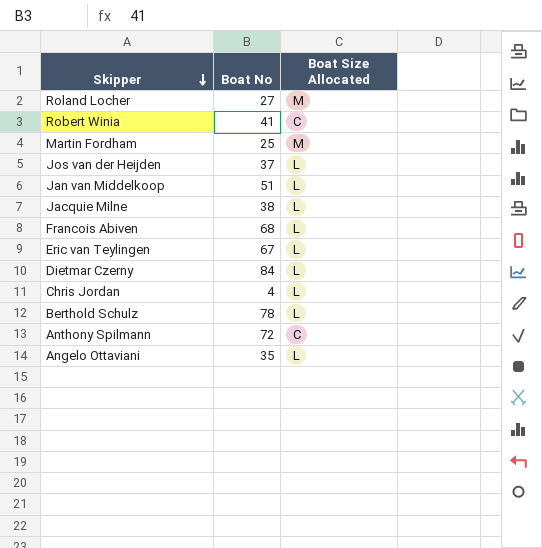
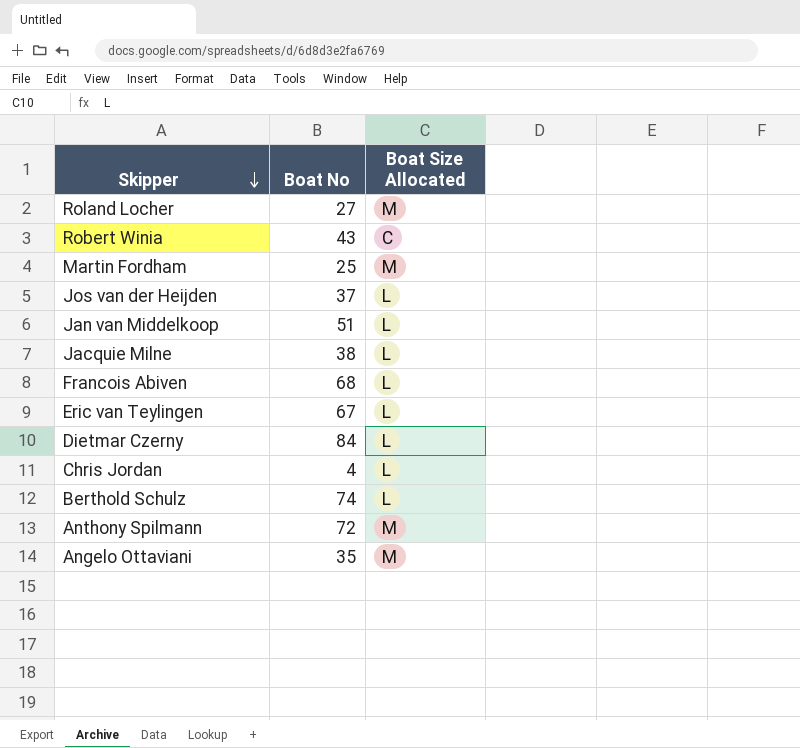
Robert Winia | Boat No: 41 -> 43
Berthold Schulz | Boat No: 78 -> 74
Anthony Spilmann | Boat Size Allocated: C -> M
Angelo Ottaviani | Boat Size Allocated: L -> M

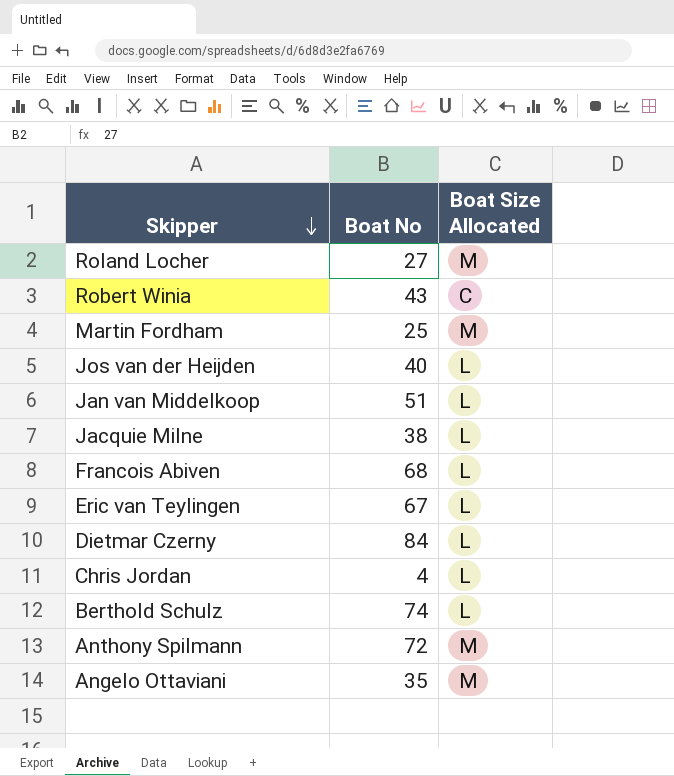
Jos van der Heijden | Boat No: 37 -> 40

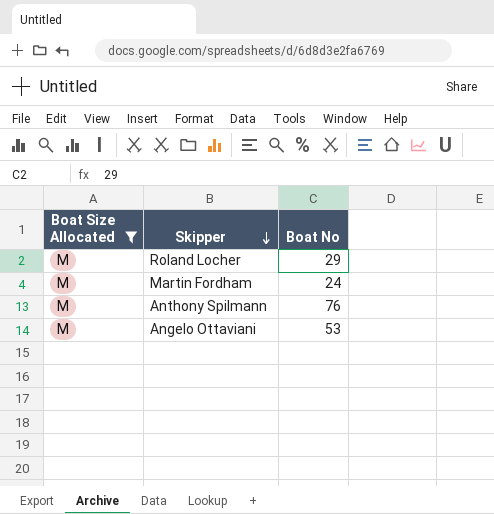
filter: none -> Boat Size Allocated = M
column Boat Size Allocated | position: 3 -> 1
Roland Locher | Boat No: 27 -> 29
Martin Fordham | Boat No: 25 -> 24
Anthony Spilmann | Boat No: 72 -> 76
Angelo Ottaviani | Boat No: 35 -> 53

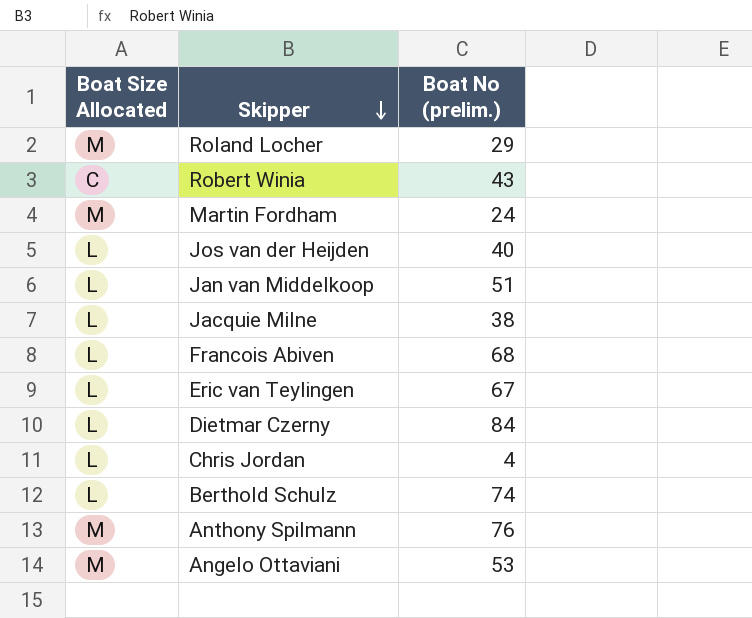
filter: Boat Size Allocated = M -> none
column name: Boat No -> Boat No (prelim.)

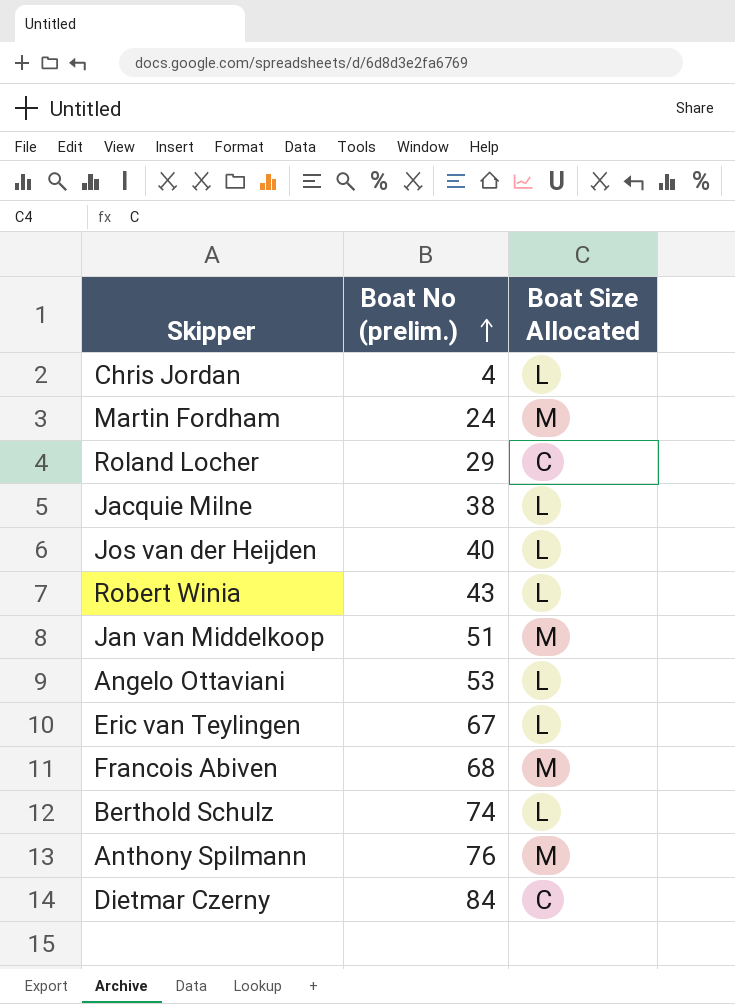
row order: Skipper descending -> Boat No (prelim.) ascending
column Boat Size Allocated | position: 1 -> 3
Roland Locher | Boat Size Allocated: M -> C
Robert Winia | Boat Size Allocated: C -> L
Jan van Middelkoop | Boat Size Allocated: L -> M
Angelo Ottaviani | Boat Size Allocated: M -> L
Francois Abiven | Boat Size Allocated: L -> M
Dietmar Czerny | Boat Size Allocated: L -> C

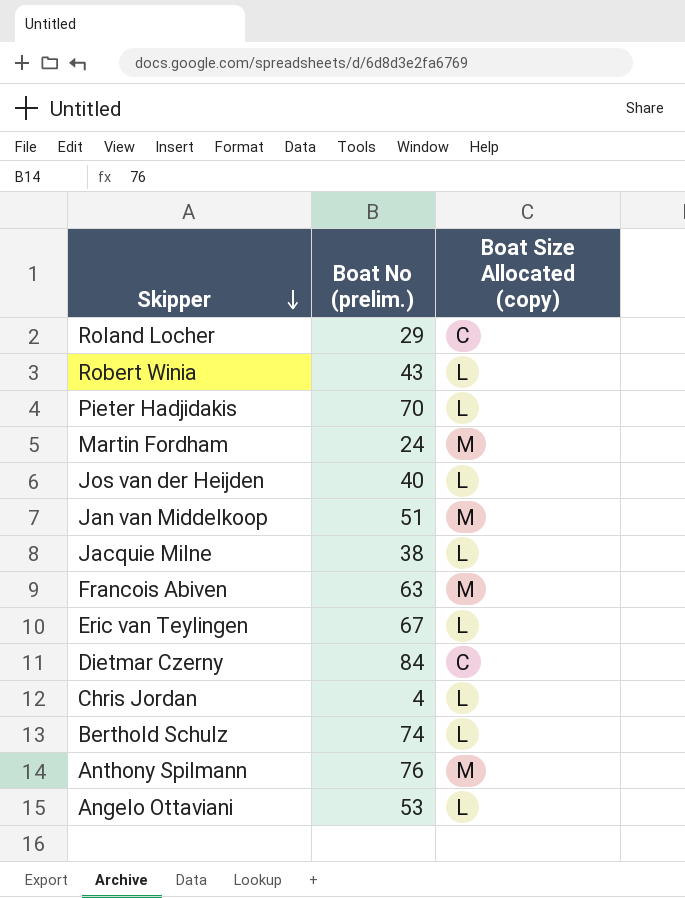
row order: Boat No (prelim.) ascending -> Skipper descending
column name: Boat Size Allocated -> Boat Size Allocated (copy)
row Pieter Hadjidakis: none -> 70 | L
Francois Abiven | Boat No (prelim.): 68 -> 63

